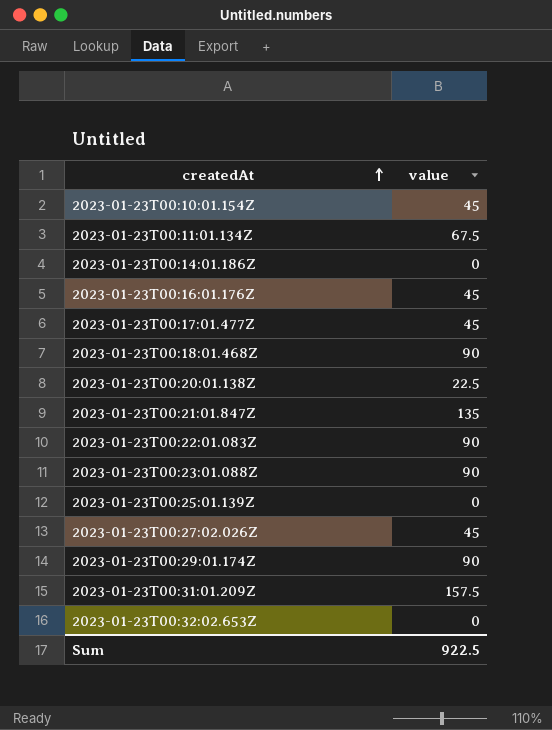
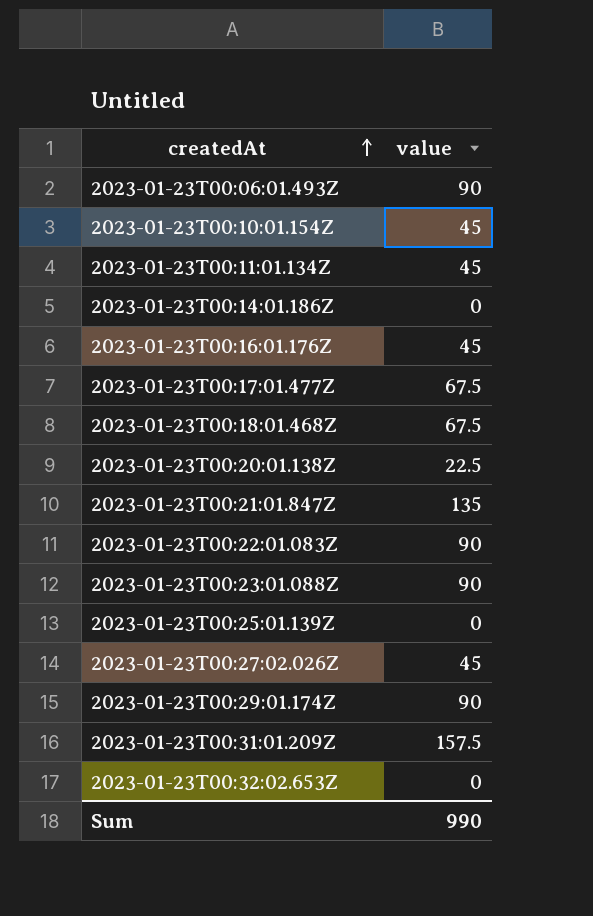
row 2023-01-23T00:06:01.493Z: none -> 90
2023-01-23T00:11:01.134Z | value: 67.5 -> 45
2023-01-23T00:17:01.477Z | value: 45 -> 67.5
2023-01-23T00:18:01.468Z | value: 90 -> 67.5
Sum | value: 922.5 -> 990

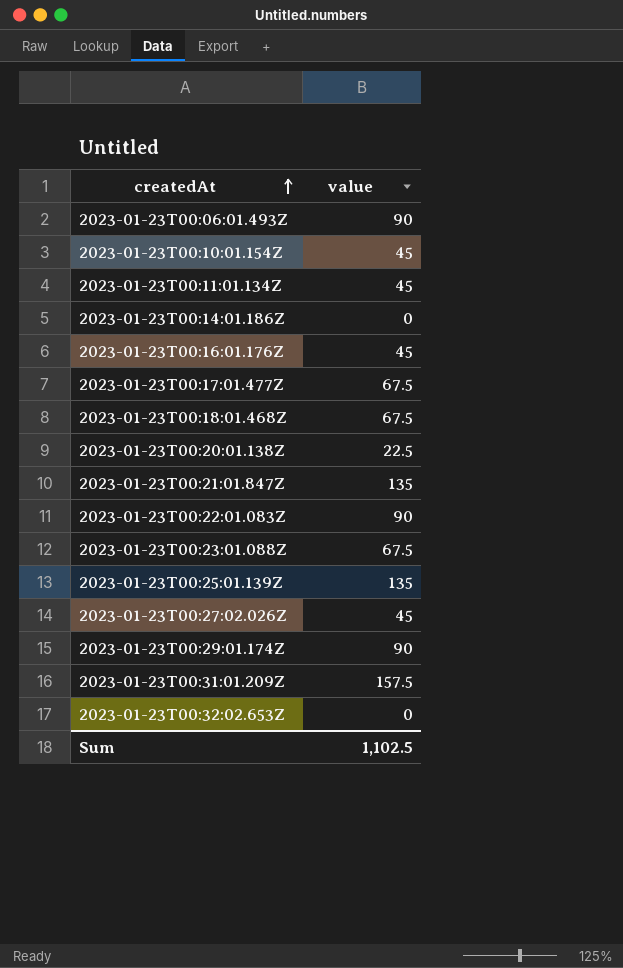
2023-01-23T00:23:01.088Z | value: 90 -> 67.5
2023-01-23T00:25:01.139Z | value: 0 -> 135
Sum | value: 990 -> 1,102.5

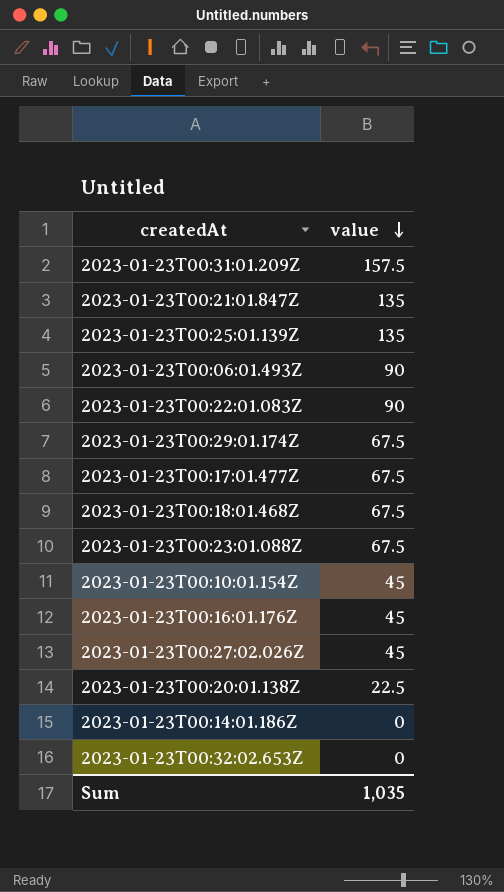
row order: createdAt ascending -> value descending
row 2023-01-23T00:11:01.134Z: 45 -> none
2023-01-23T00:29:01.174Z | value: 90 -> 67.5
Sum | value: 1,102.5 -> 1,035

